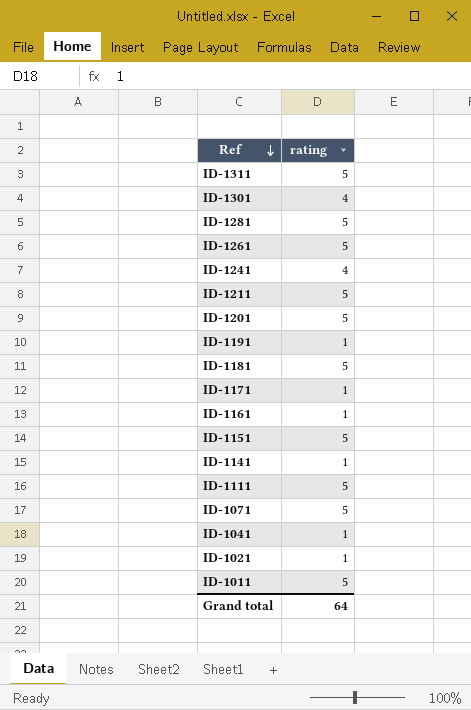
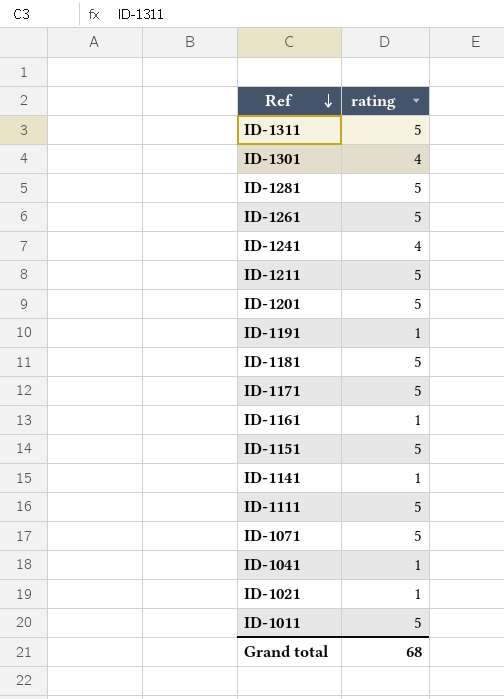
ID-1171 | rating: 1 -> 5
Grand total | rating: 64 -> 68

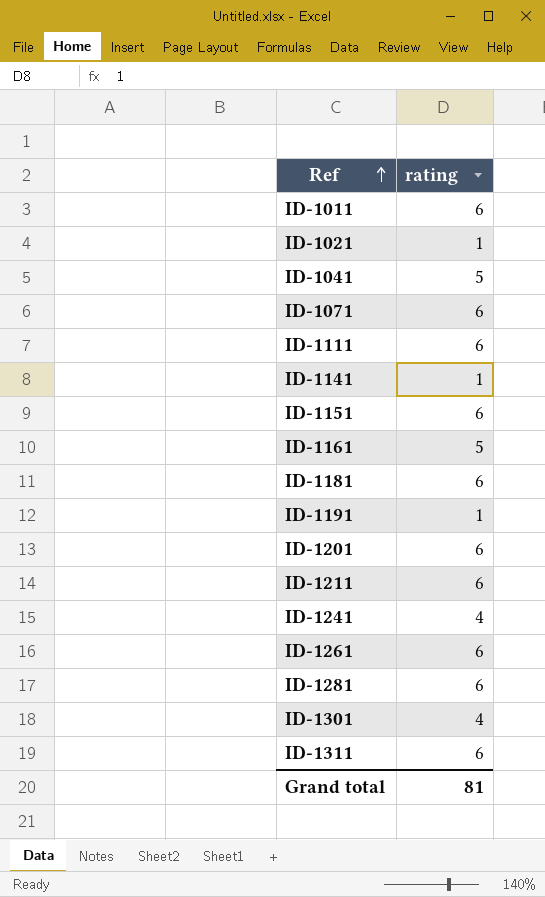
row order: Ref descending -> Ref ascending
row ID-1171: 5 -> none
ID-1011 | rating: 5 -> 6
ID-1041 | rating: 1 -> 5
ID-1071 | rating: 5 -> 6
ID-1111 | rating: 5 -> 6
ID-1151 | rating: 5 -> 6
ID-1161 | rating: 1 -> 5
ID-1181 | rating: 5 -> 6
ID-1201 | rating: 5 -> 6
ID-1211 | rating: 5 -> 6
ID-1261 | rating: 5 -> 6
ID-1281 | rating: 5 -> 6
ID-1311 | rating: 5 -> 6
Grand total | rating: 68 -> 81

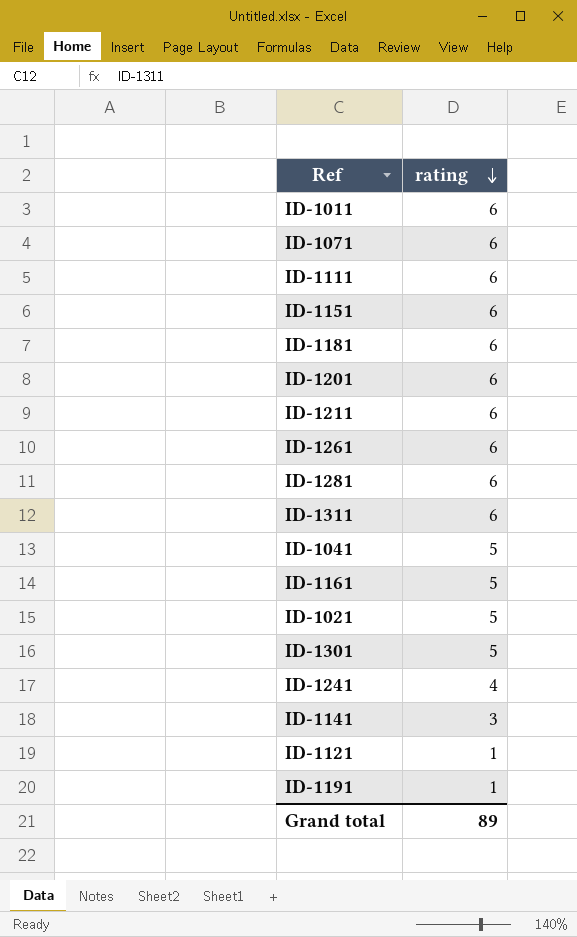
row order: Ref ascending -> rating descending
ID-1021 | rating: 1 -> 5
ID-1301 | rating: 4 -> 5
ID-1141 | rating: 1 -> 3
row ID-1121: none -> 1
Grand total | rating: 81 -> 89

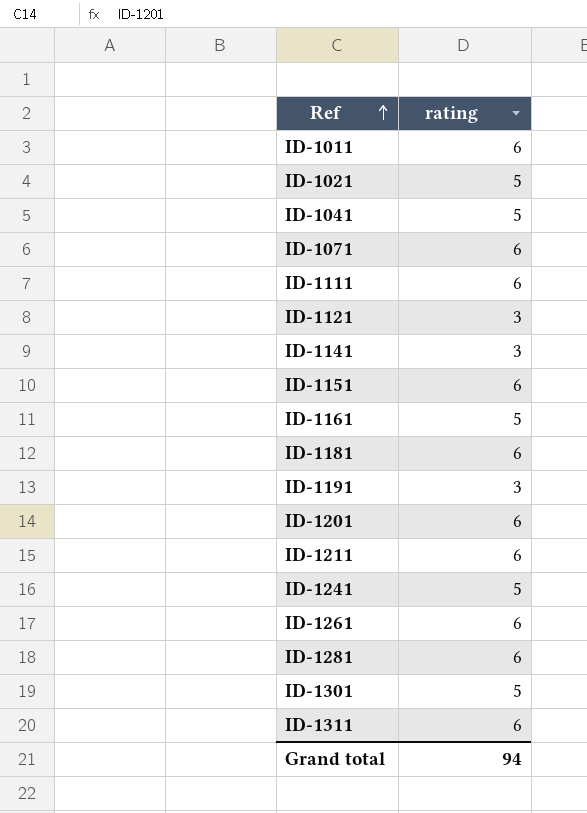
row order: rating descending -> Ref ascending
ID-1121 | rating: 1 -> 3
ID-1191 | rating: 1 -> 3
ID-1241 | rating: 4 -> 5
Grand total | rating: 89 -> 94

